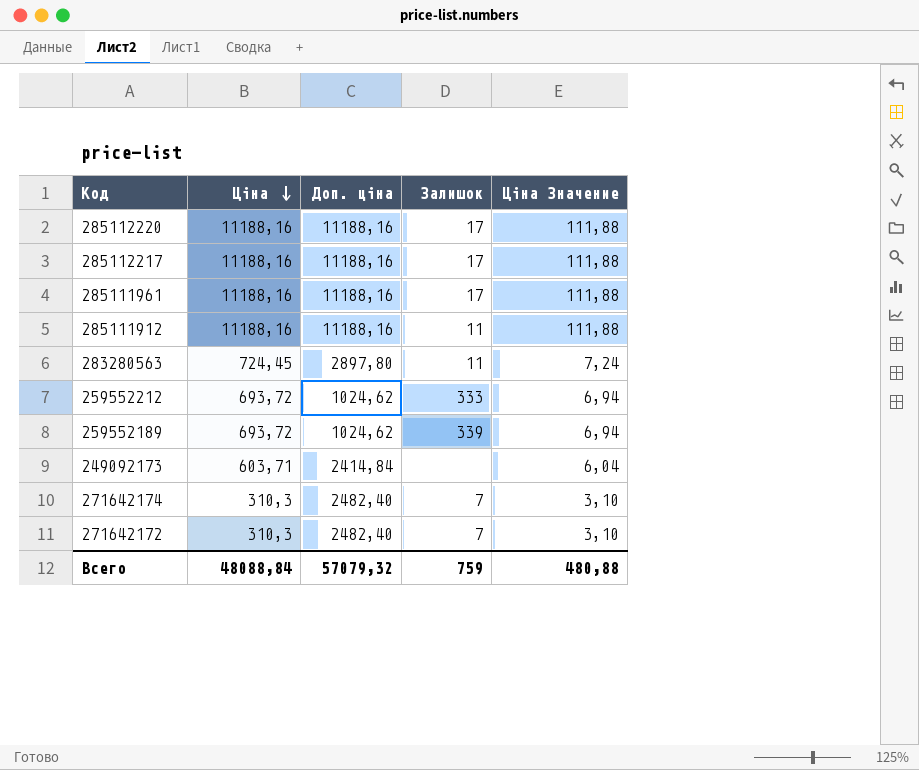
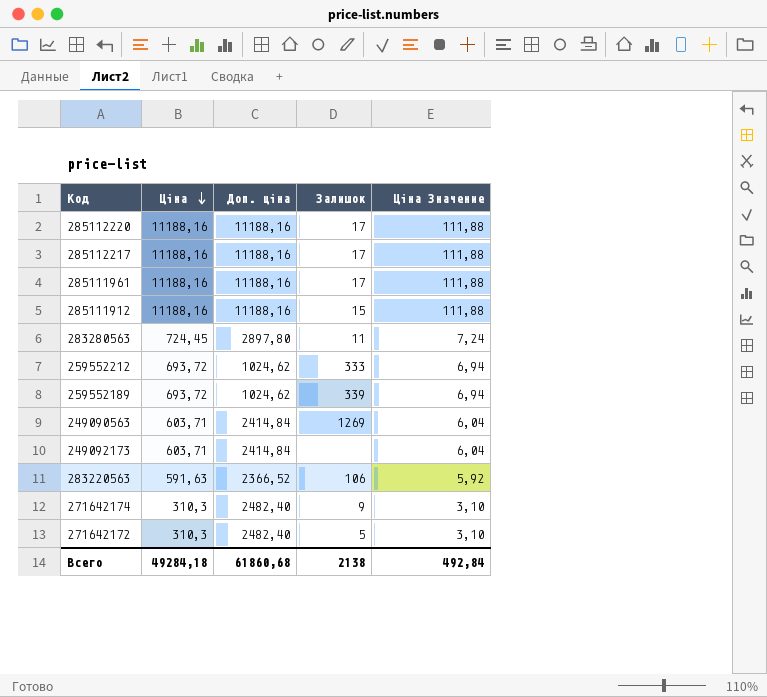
285111912 | Залишок: 11 -> 15
row 249090563: none -> 603,71 | 2414,84 | 1269 | 6,04
row 283220563: none -> 591,63 | 2366,52 | 106 | 5,92
271642174 | Залишок: 7 -> 9
271642172 | Залишок: 7 -> 5
Всего | Ціна: 48088,84 -> 49284,18
Всего | Доп. ціна: 57079,32 -> 61860,68
Всего | Залишок: 759 -> 2138
Всего | Ціна Значение: 480,88 -> 492,84

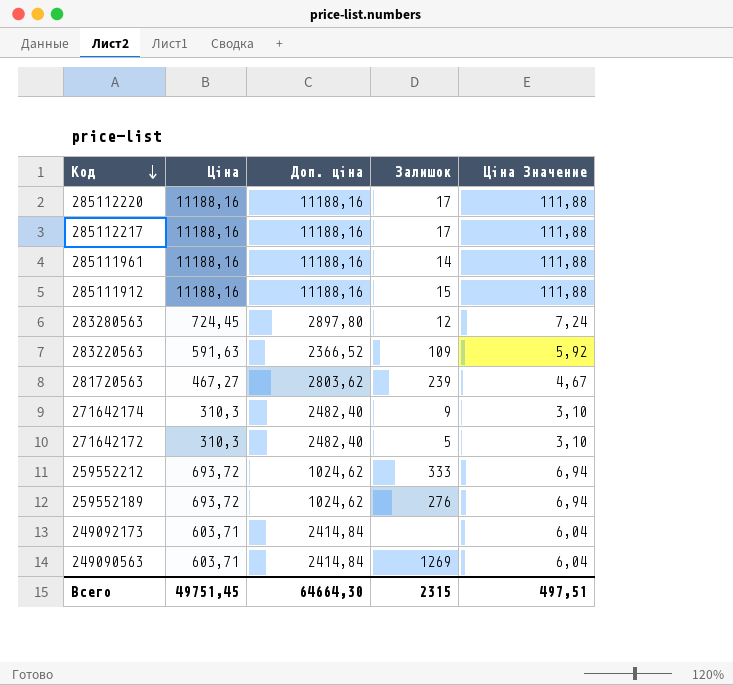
row order: Ціна descending -> Код descending
285111961 | Залишок: 17 -> 14
283280563 | Залишок: 11 -> 12
283220563 | Залишок: 106 -> 109
row 281720563: none -> 467,27 | 2803,62 | 239 | 4,67
259552189 | Залишок: 339 -> 276
Всего | Ціна: 49284,18 -> 49751,45
Всего | Доп. ціна: 61860,68 -> 64664,30
Всего | Залишок: 2138 -> 2315
Всего | Ціна Значение: 492,84 -> 497,51

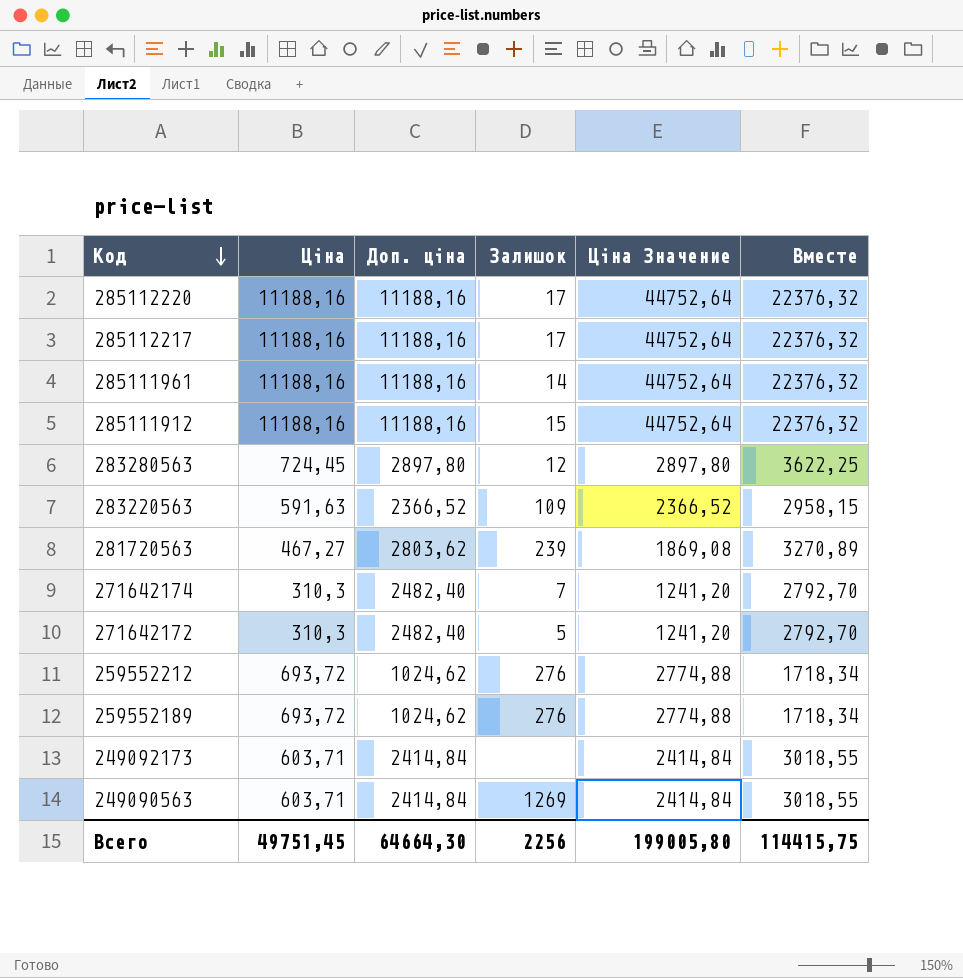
column Ціна Значение | formula: [Ціна] * 0,01 -> [Ціна] * 4
column Вместе | formula: none -> [Ціна] + [Доп. ціна]
271642174 | Залишок: 9 -> 7
259552212 | Залишок: 333 -> 276
Всего | Залишок: 2315 -> 2256
Всего | Ціна Значение: 497,51 -> 199005,80

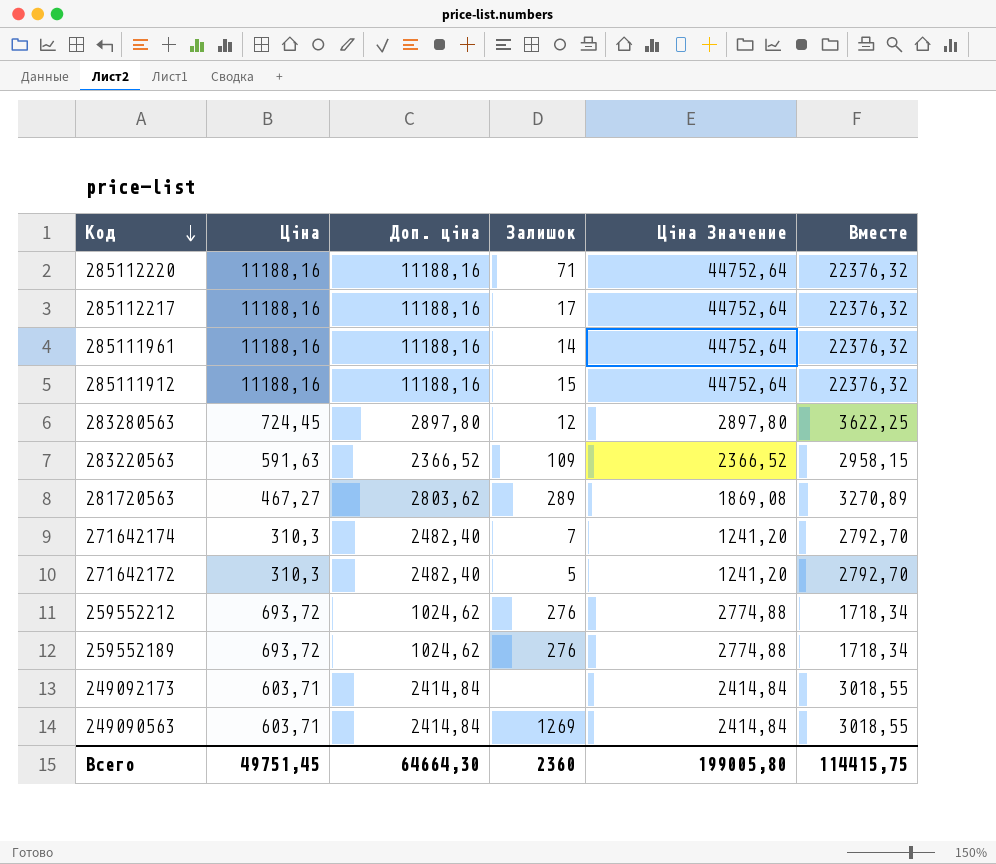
285112220 | Залишок: 17 -> 71
281720563 | Залишок: 239 -> 289
Всего | Залишок: 2256 -> 2360

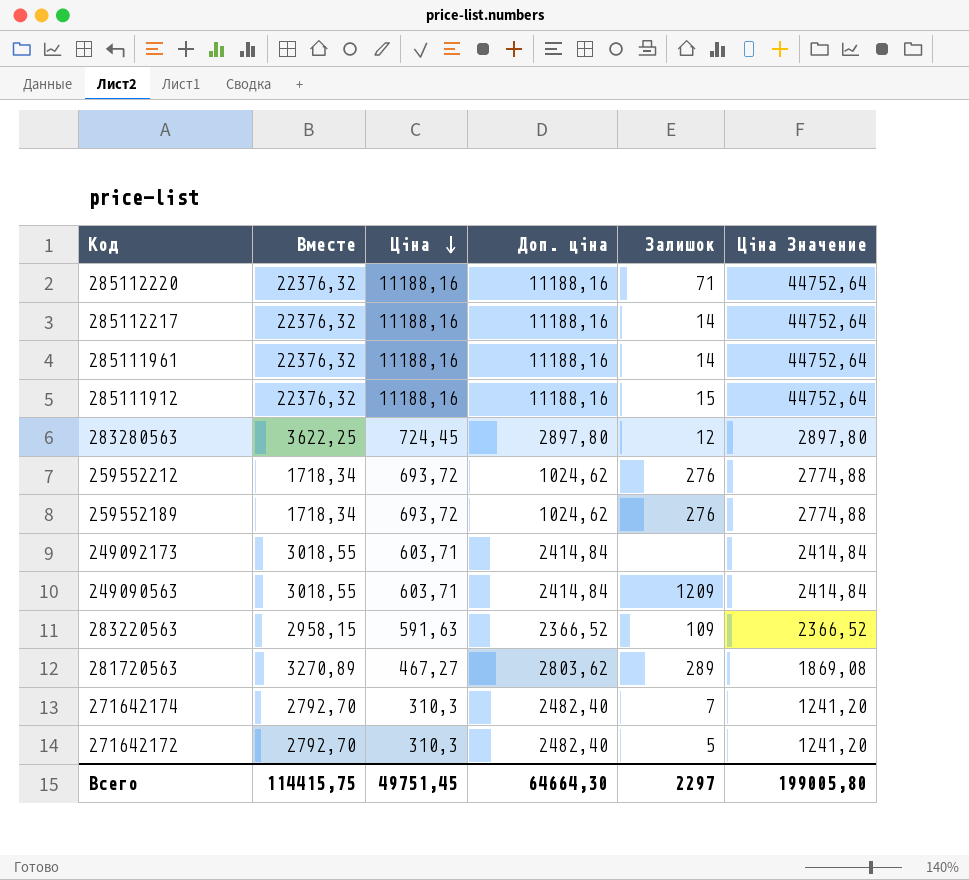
row order: Код descending -> Ціна descending
column Вместе | position: 6 -> 2
285112217 | Залишок: 17 -> 14
249090563 | Залишок: 1269 -> 1209
Всего | Залишок: 2360 -> 2297

